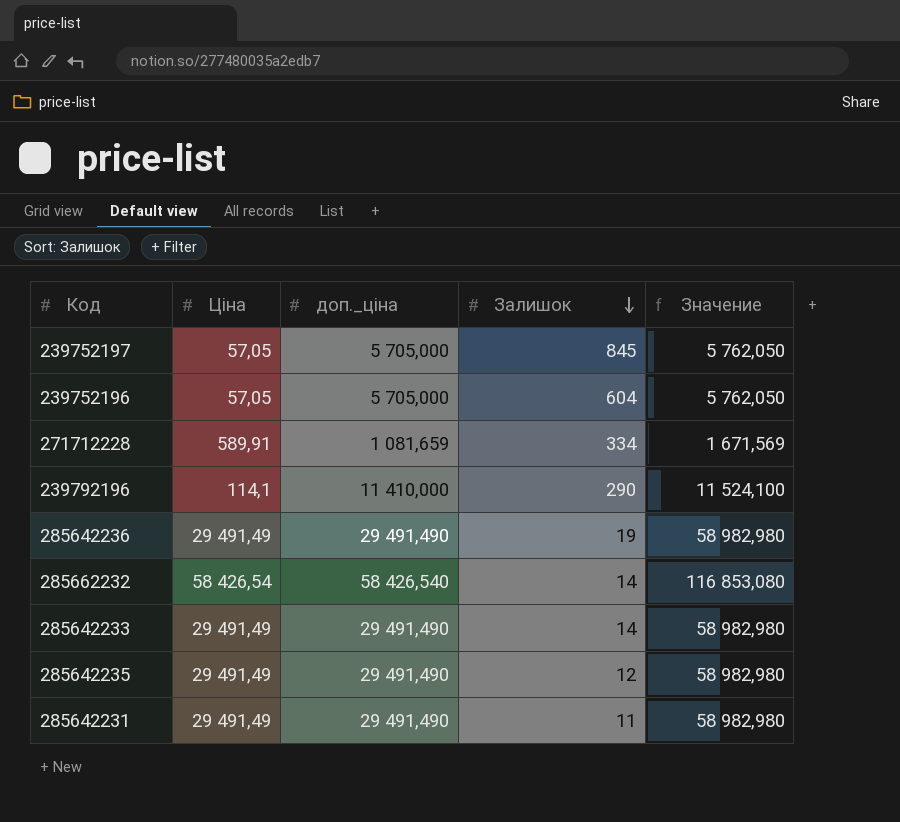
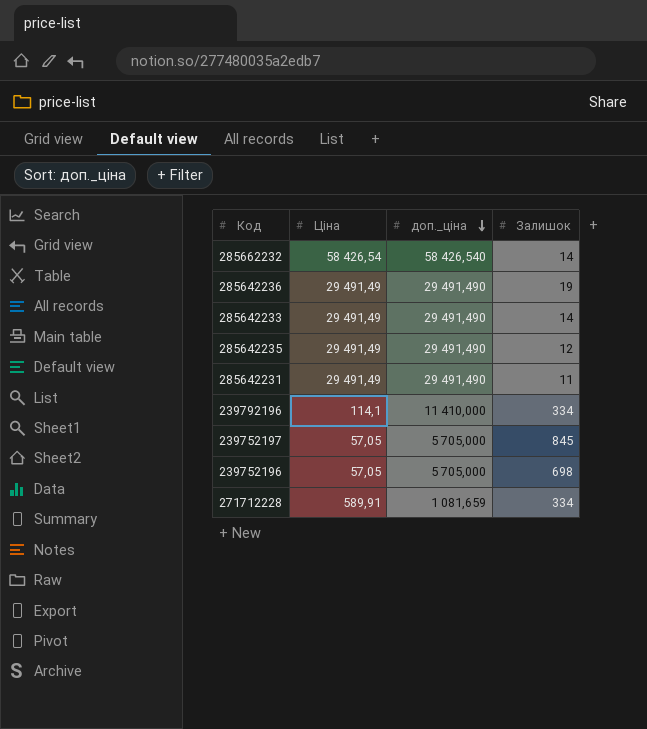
row order: Залишок descending -> доп._ціна descending
column Значение | formula: [Ціна] + [доп._ціна] -> none
239792196 | Залишок: 290 -> 334
239752196 | Залишок: 604 -> 698

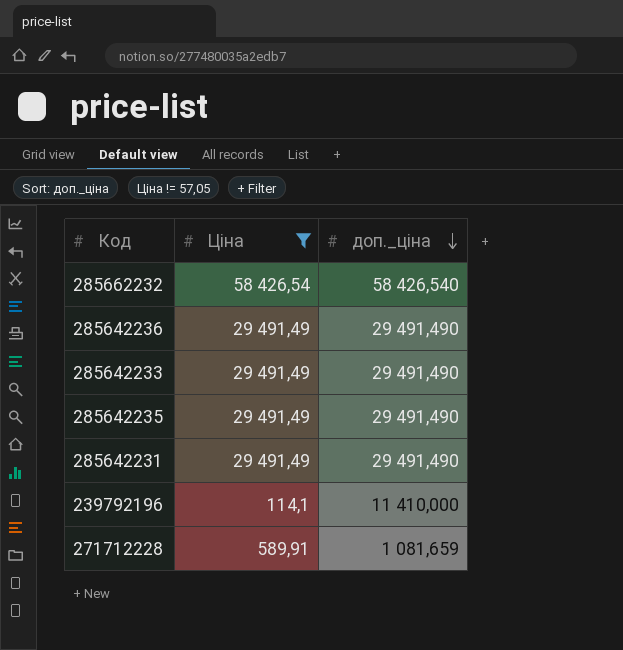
filter: none -> Ціна != 57,05
column Залишок | position: 4 -> none

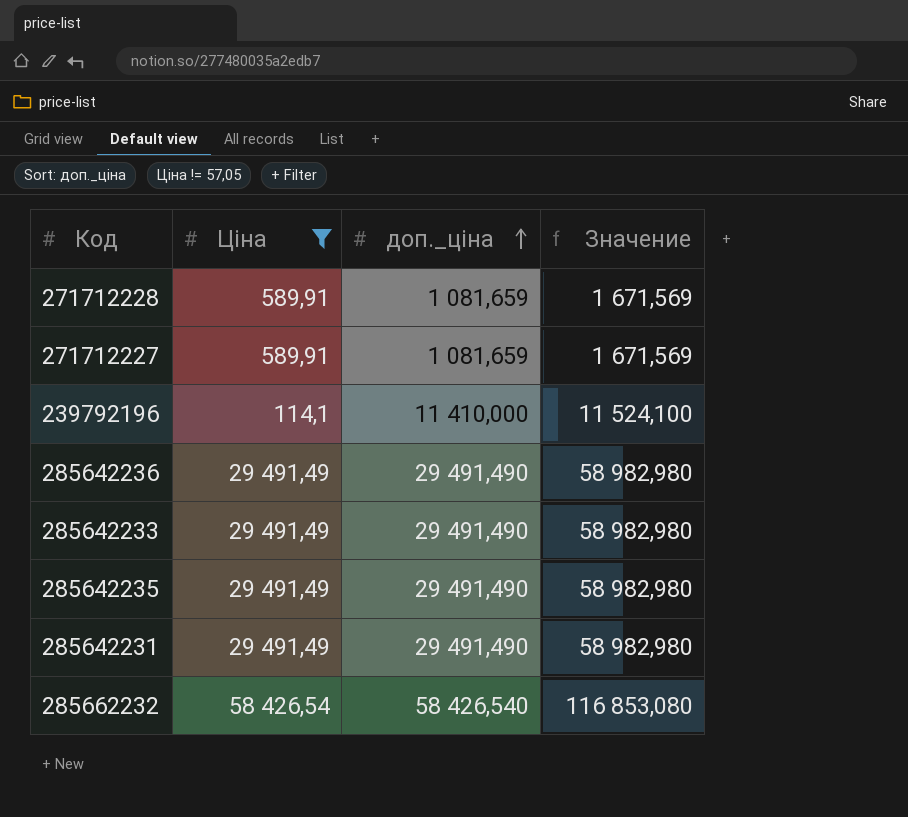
row order: доп._ціна descending -> доп._ціна ascending
column Значение | formula: none -> [Ціна] + [доп._ціна]
row 271712227: none -> 589,91 | 1 081,659 | 1 671,569

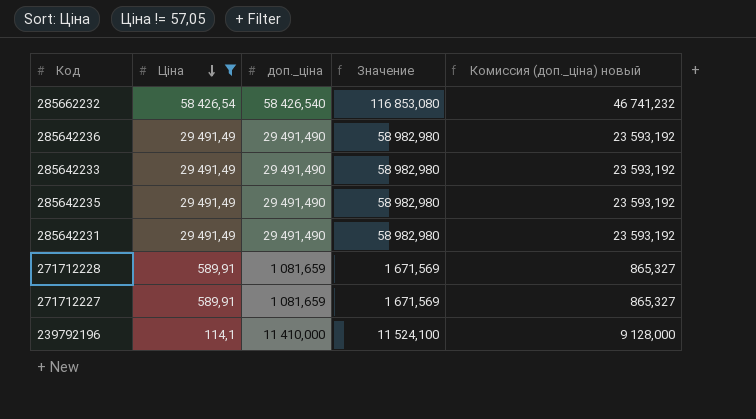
row order: доп._ціна ascending -> Ціна descending
column Комиссия (доп._ціна) новый | formula: none -> [доп._ціна] * 0,8

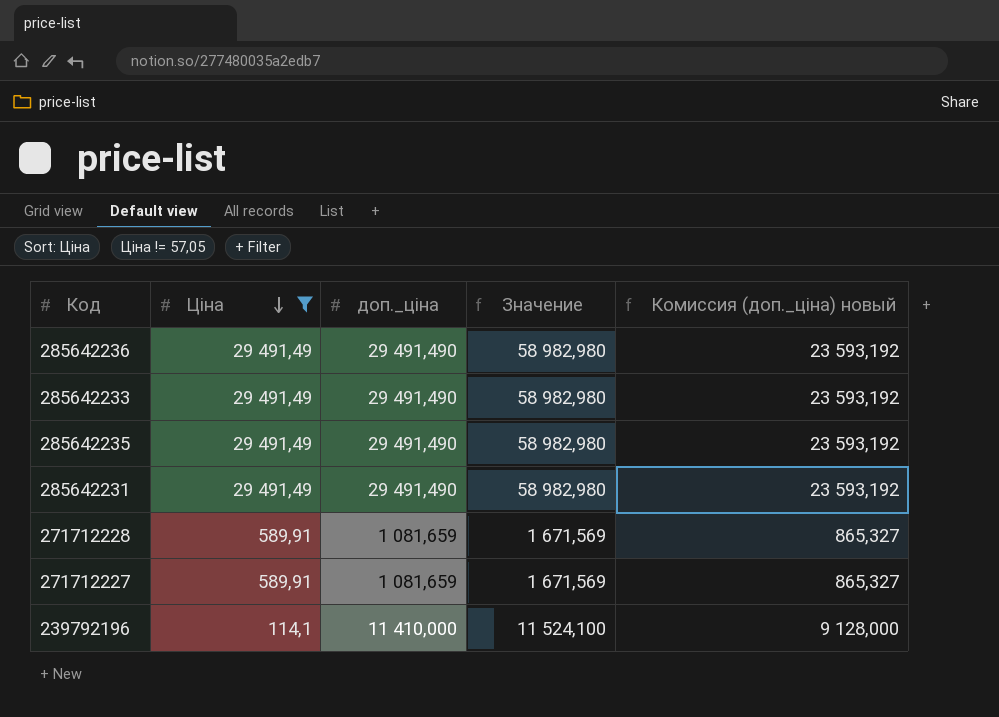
row 285662232: 58 426,54 | 58 426,540 | 116 853,080 | 46 741,232 -> none

